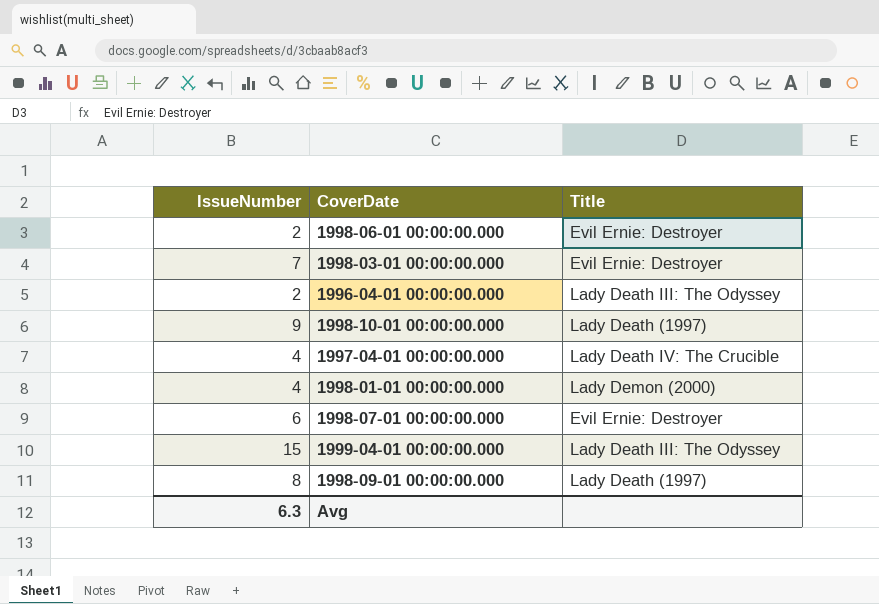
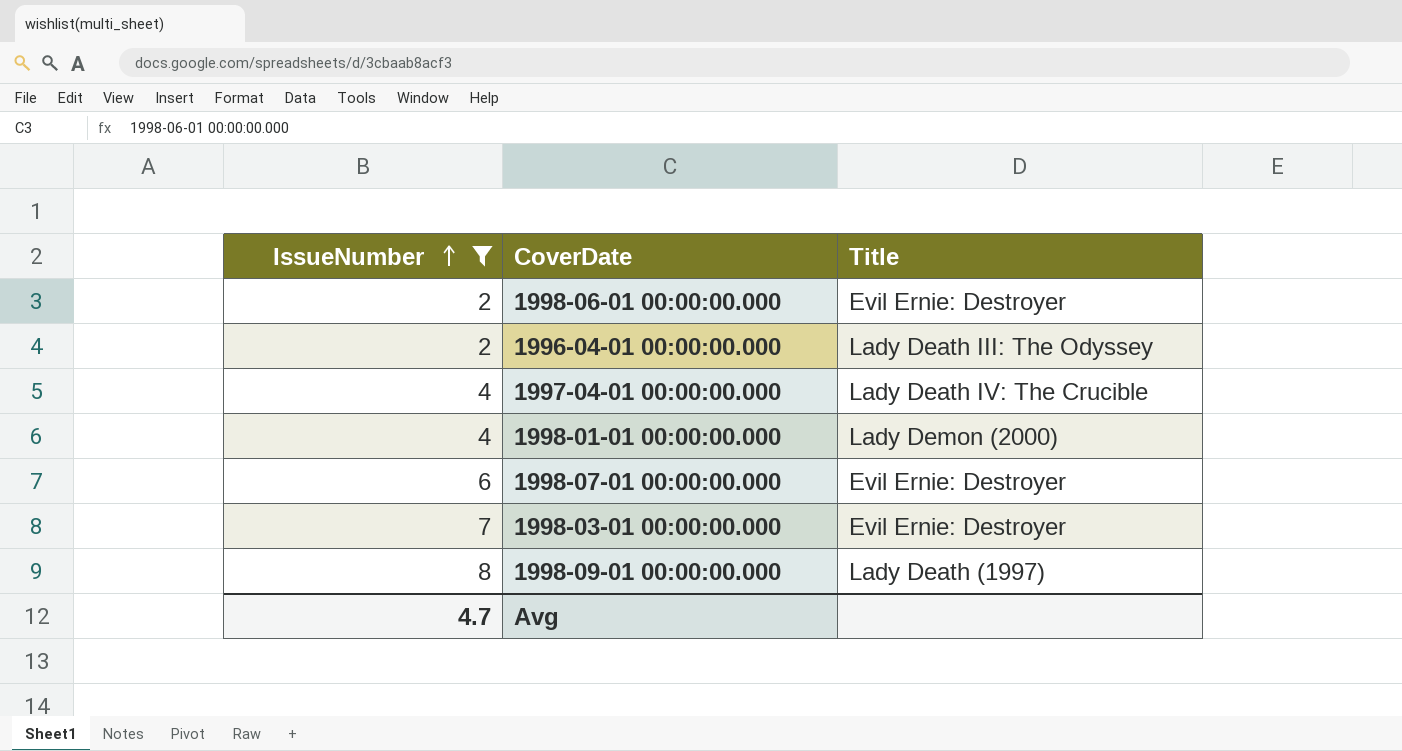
filter: none -> IssueNumber <= 8
row order: none -> IssueNumber ascending
Avg | IssueNumber: 6.3 -> 4.7

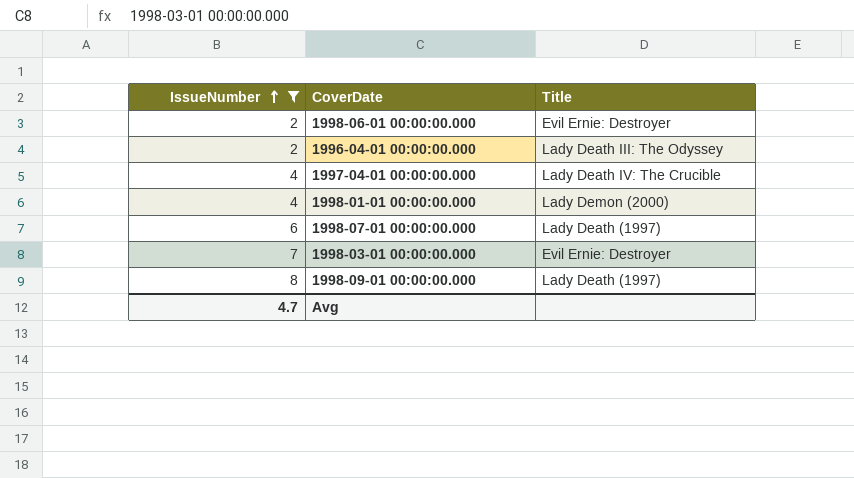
1998-07-01 00:00:00.000 | Title: Evil Ernie: Destroyer -> Lady Death (1997)

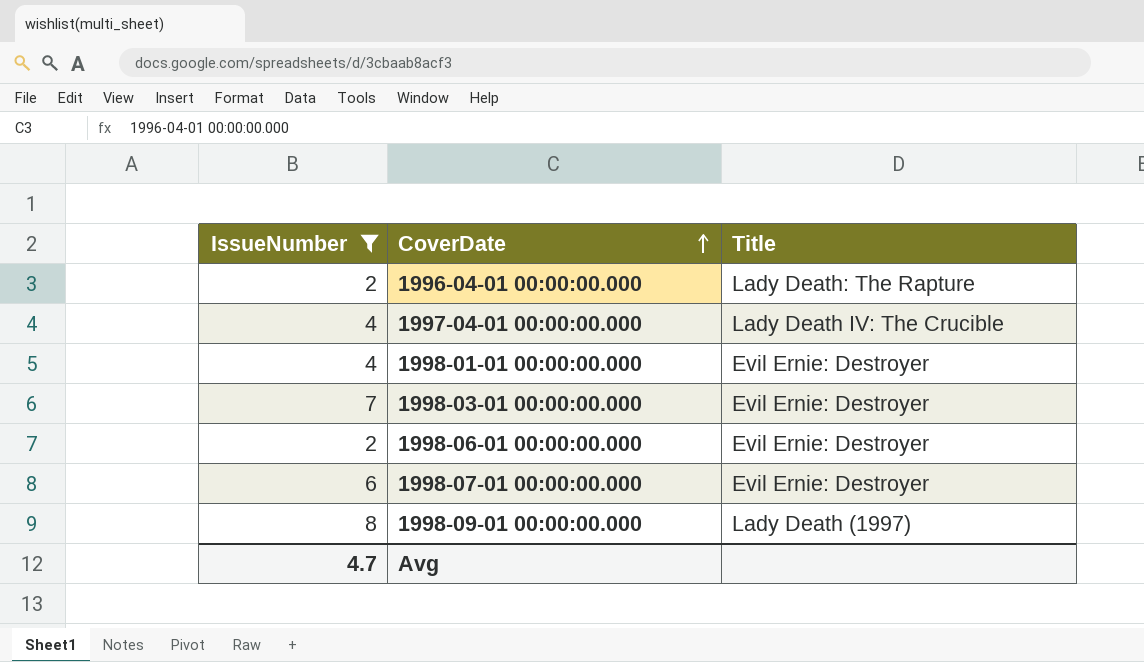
row order: IssueNumber ascending -> CoverDate ascending
1996-04-01 00:00:00.000 | Title: Lady Death III: The Odyssey -> Lady Death: The Rapture
1998-01-01 00:00:00.000 | Title: Lady Demon (2000) -> Evil Ernie: Destroyer
1998-07-01 00:00:00.000 | Title: Lady Death (1997) -> Evil Ernie: Destroyer

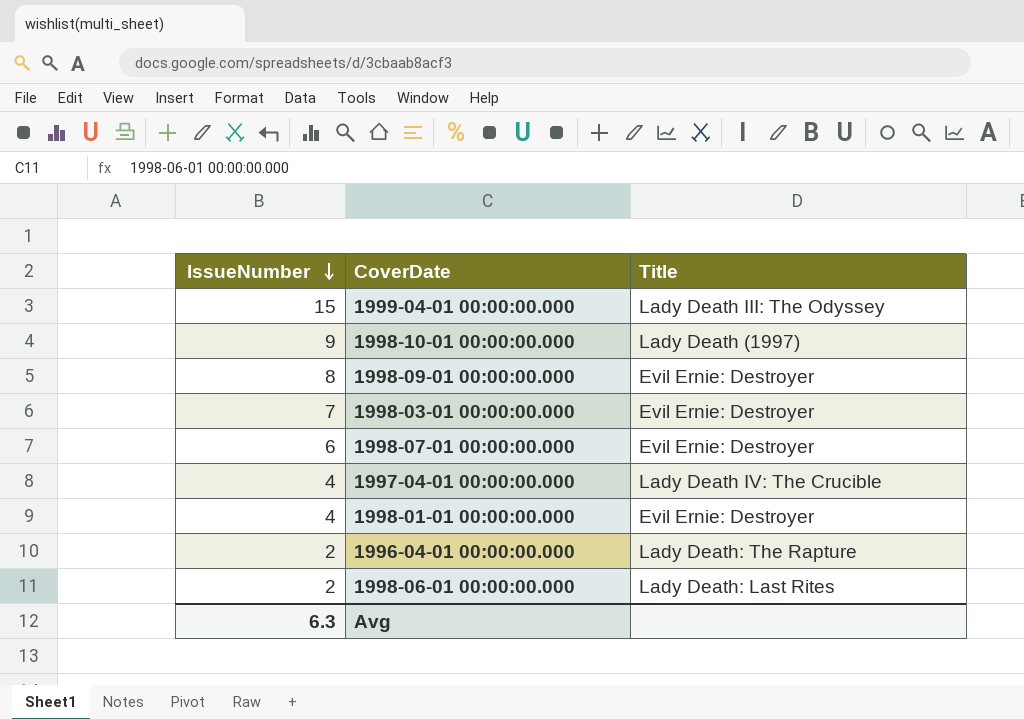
filter: IssueNumber <= 8 -> none
row order: CoverDate ascending -> IssueNumber descending
1998-09-01 00:00:00.000 | Title: Lady Death (1997) -> Evil Ernie: Destroyer
1998-06-01 00:00:00.000 | Title: Evil Ernie: Destroyer -> Lady Death: Last Rites
Avg | IssueNumber: 4.7 -> 6.3

